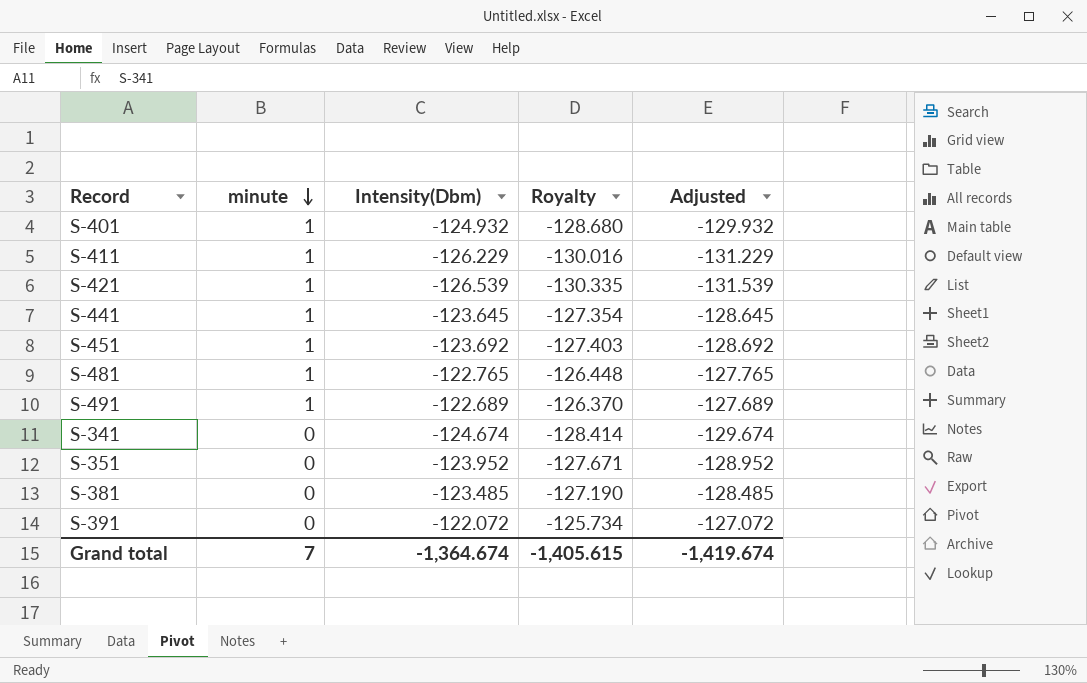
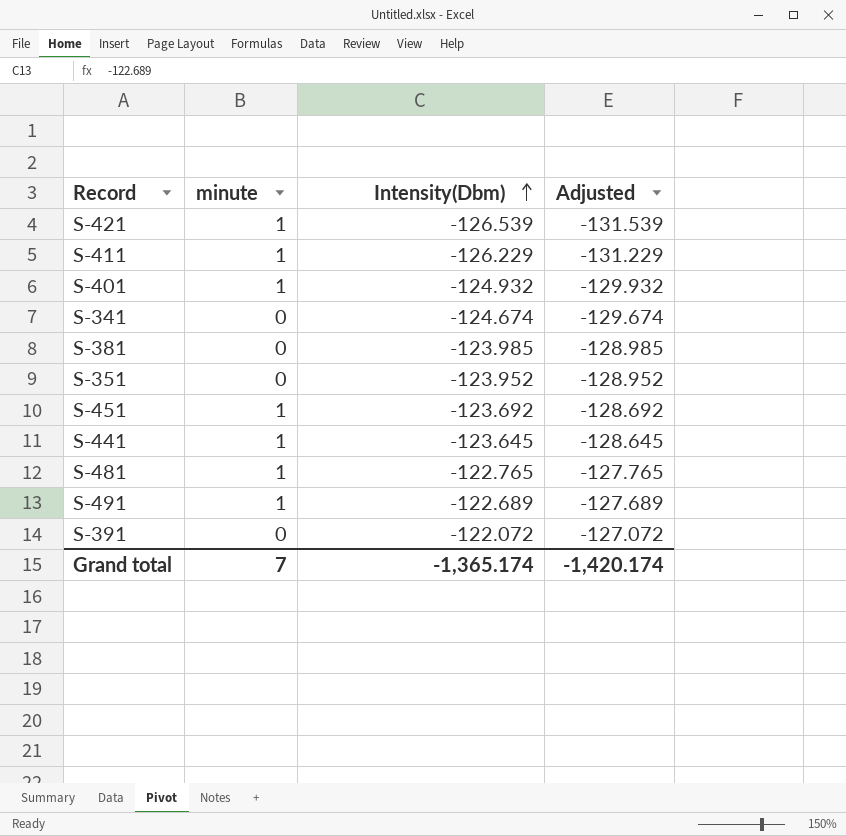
row order: minute descending -> Intensity(Dbm) ascending
column Royalty | formula: [Intensity(Dbm)] * 1.03 -> none
S-381 | Intensity(Dbm): -123.485 -> -123.985
S-381 | Adjusted: -128.485 -> -128.985
Grand total | Intensity(Dbm): -1,364.674 -> -1,365.174
Grand total | Adjusted: -1,419.674 -> -1,420.174

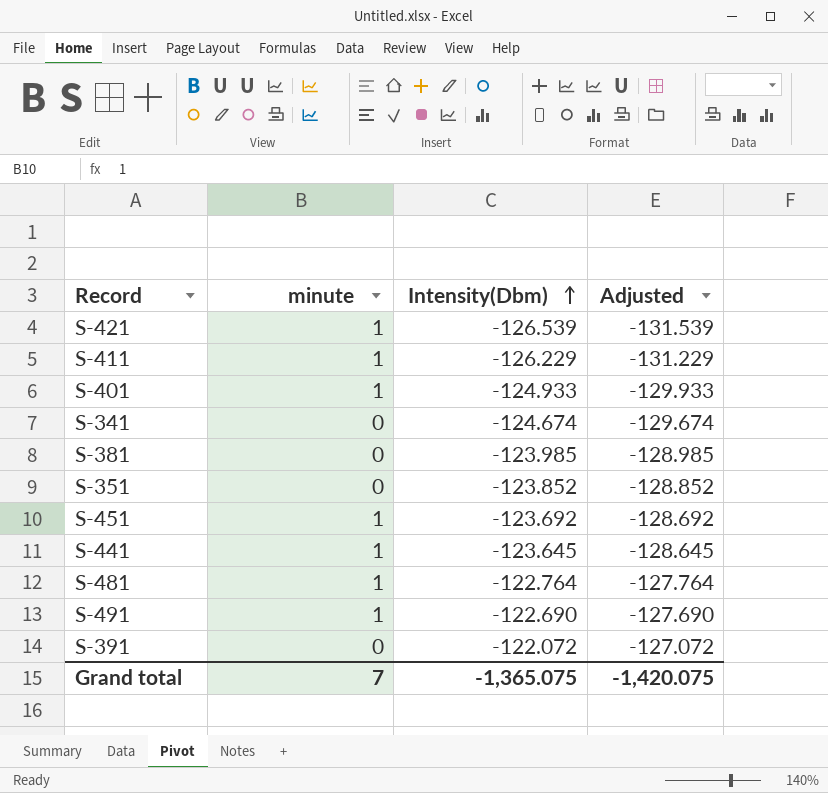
S-401 | Intensity(Dbm): -124.932 -> -124.933
S-401 | Adjusted: -129.932 -> -129.933
S-351 | Intensity(Dbm): -123.952 -> -123.852
S-351 | Adjusted: -128.952 -> -128.852
S-481 | Intensity(Dbm): -122.765 -> -122.764
S-481 | Adjusted: -127.765 -> -127.764
S-491 | Intensity(Dbm): -122.689 -> -122.690
S-491 | Adjusted: -127.689 -> -127.690
Grand total | Intensity(Dbm): -1,365.174 -> -1,365.075
Grand total | Adjusted: -1,420.174 -> -1,420.075

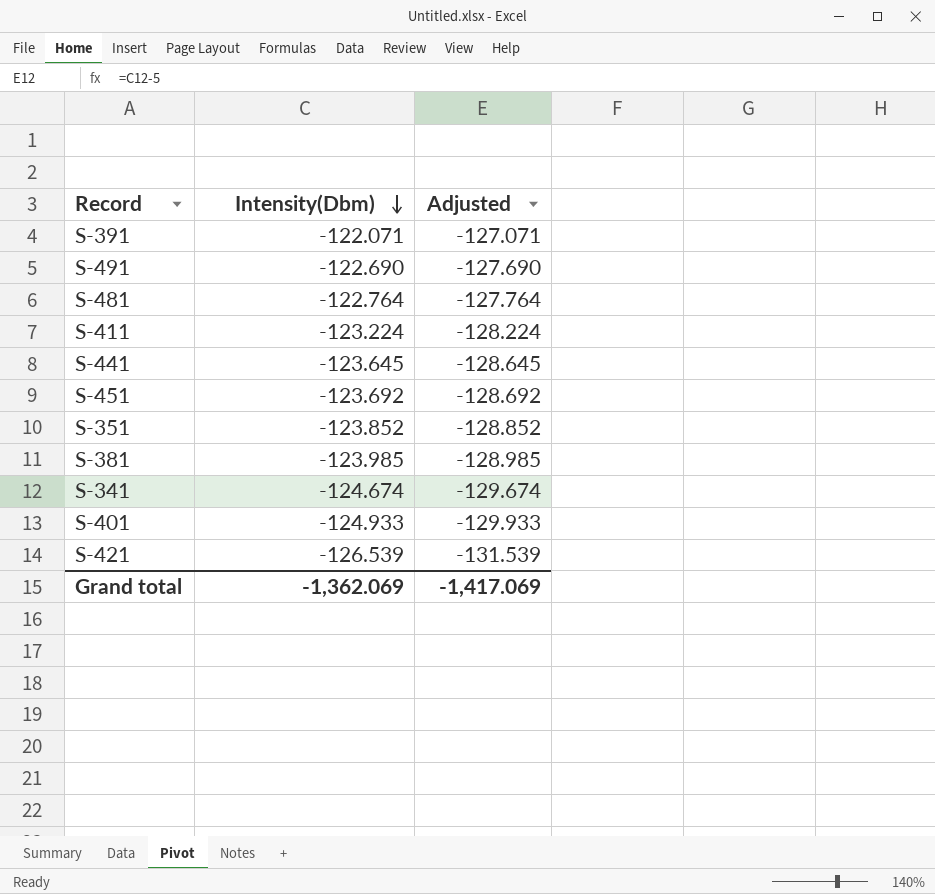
row order: Intensity(Dbm) ascending -> Intensity(Dbm) descending
column minute | position: 2 -> none
S-391 | Intensity(Dbm): -122.072 -> -122.071
S-391 | Adjusted: -127.072 -> -127.071
S-411 | Intensity(Dbm): -126.229 -> -123.224
S-411 | Adjusted: -131.229 -> -128.224
Grand total | Intensity(Dbm): -1,365.075 -> -1,362.069
Grand total | Adjusted: -1,420.075 -> -1,417.069

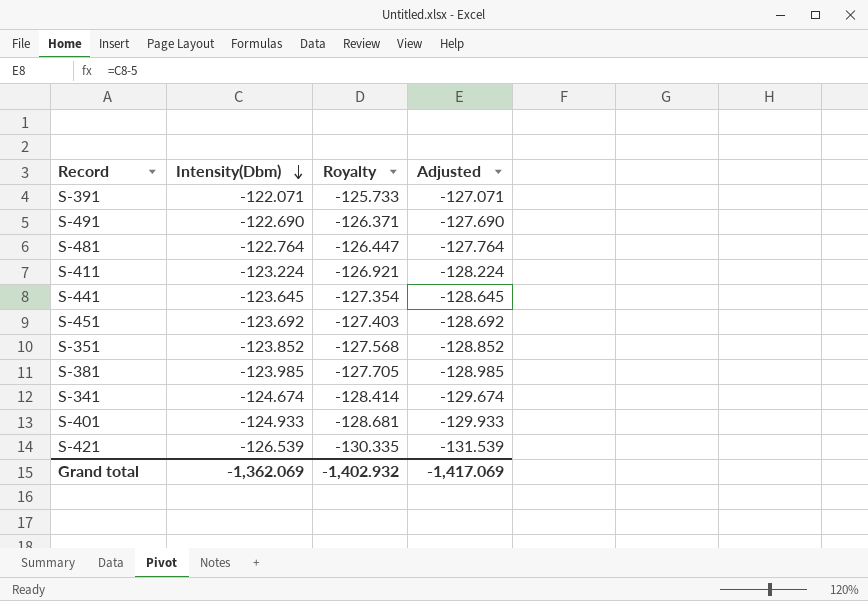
column Royalty | formula: none -> [Intensity(Dbm)] * 1.03

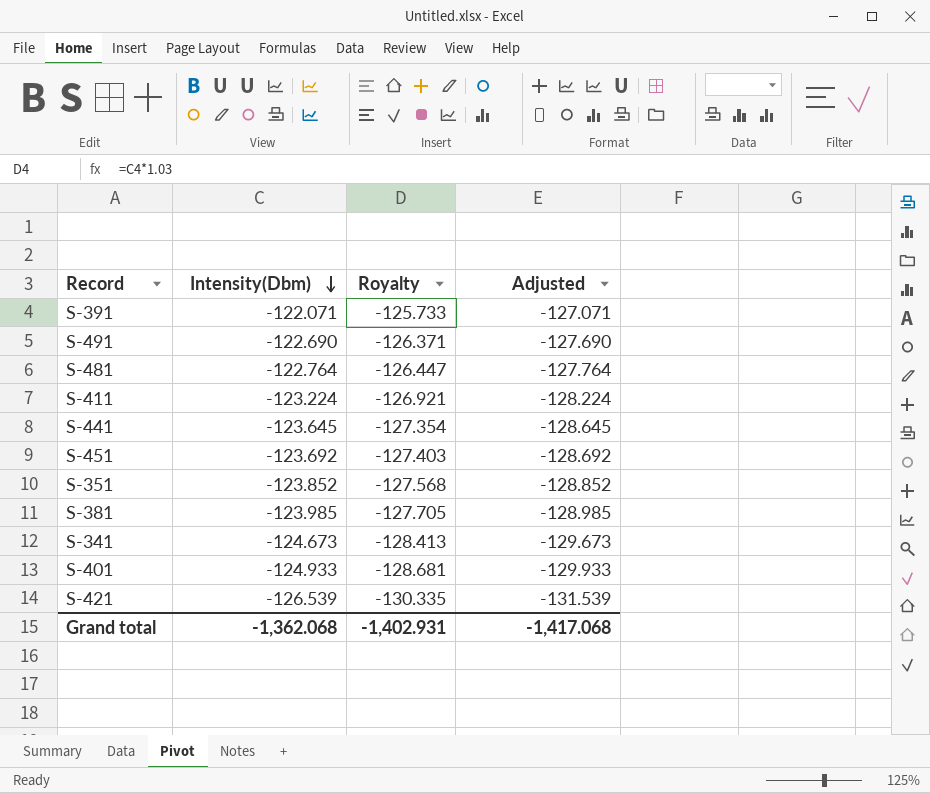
S-341 | Intensity(Dbm): -124.674 -> -124.673
S-341 | Royalty: -128.414 -> -128.413
S-341 | Adjusted: -129.674 -> -129.673
Grand total | Intensity(Dbm): -1,362.069 -> -1,362.068
Grand total | Royalty: -1,402.932 -> -1,402.931
Grand total | Adjusted: -1,417.069 -> -1,417.068

